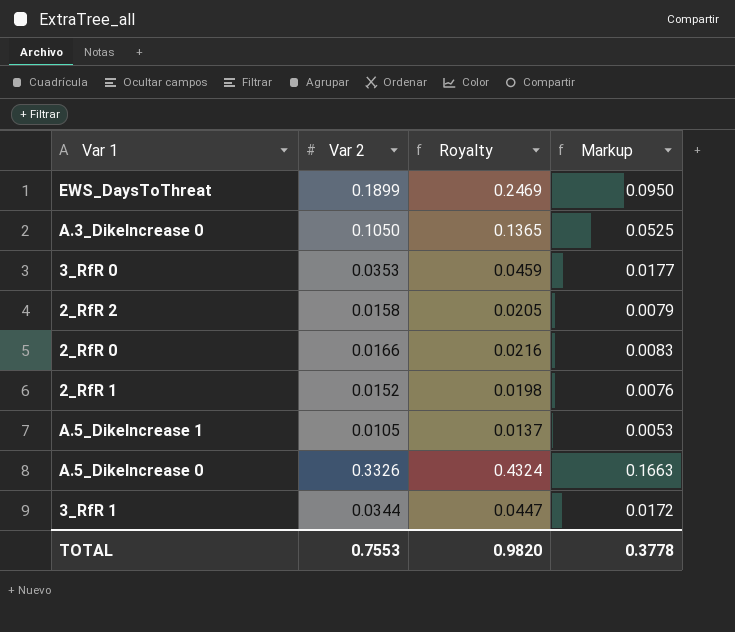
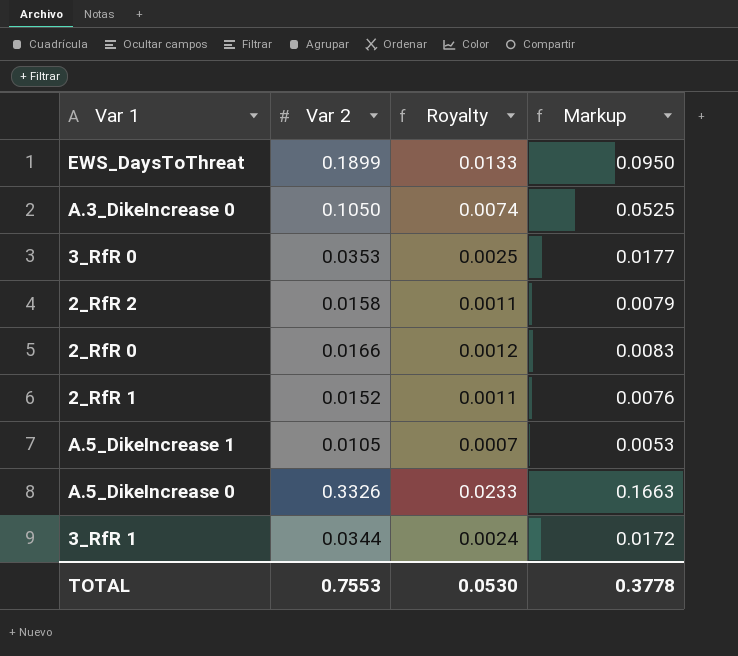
column Royalty | formula: [Var 2] * 1.3 -> [Var 2] * 0.07
TOTAL | Royalty: 0.9820 -> 0.0530

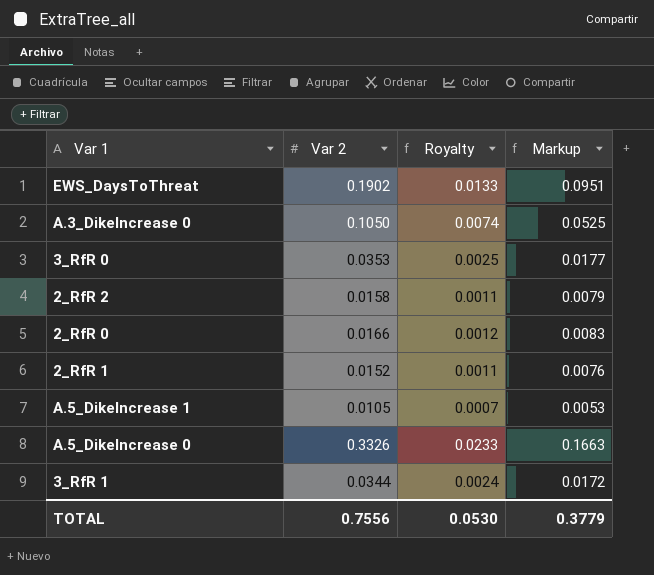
EWS_DaysToThreat | Var 2: 0.1899 -> 0.1902
EWS_DaysToThreat | Markup: 0.0950 -> 0.0951
TOTAL | Var 2: 0.7553 -> 0.7556
TOTAL | Markup: 0.3778 -> 0.3779

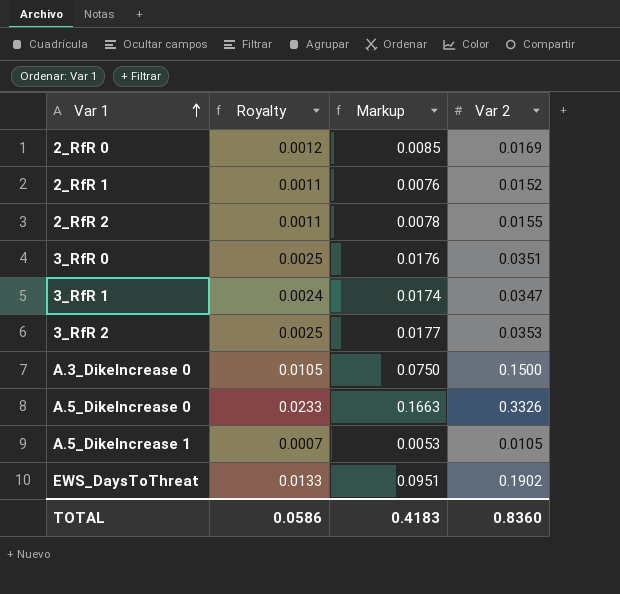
row order: none -> Var 1 ascending
column Var 2 | position: 2 -> 4
2_RfR 0 | Markup: 0.0083 -> 0.0085
2_RfR 0 | Var 2: 0.0166 -> 0.0169
2_RfR 2 | Markup: 0.0079 -> 0.0078
2_RfR 2 | Var 2: 0.0158 -> 0.0155
3_RfR 0 | Markup: 0.0177 -> 0.0176
3_RfR 0 | Var 2: 0.0353 -> 0.0351
3_RfR 1 | Markup: 0.0172 -> 0.0174
3_RfR 1 | Var 2: 0.0344 -> 0.0347
row 3_RfR 2: none -> 0.0025 | 0.0177 | 0.0353
A.3_DikeIncrease 0 | Royalty: 0.0074 -> 0.0105
A.3_DikeIncrease 0 | Markup: 0.0525 -> 0.0750
A.3_DikeIncrease 0 | Var 2: 0.1050 -> 0.1500
TOTAL | Royalty: 0.0530 -> 0.0586
TOTAL | Markup: 0.3779 -> 0.4183
TOTAL | Var 2: 0.7556 -> 0.8360

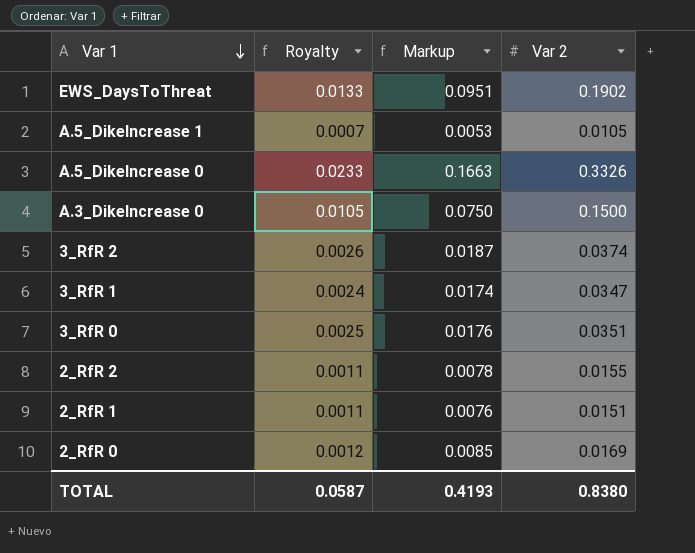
row order: Var 1 ascending -> Var 1 descending
3_RfR 2 | Royalty: 0.0025 -> 0.0026
3_RfR 2 | Markup: 0.0177 -> 0.0187
3_RfR 2 | Var 2: 0.0353 -> 0.0374
2_RfR 1 | Var 2: 0.0152 -> 0.0151
TOTAL | Royalty: 0.0586 -> 0.0587
TOTAL | Markup: 0.4183 -> 0.4193
TOTAL | Var 2: 0.8360 -> 0.8380

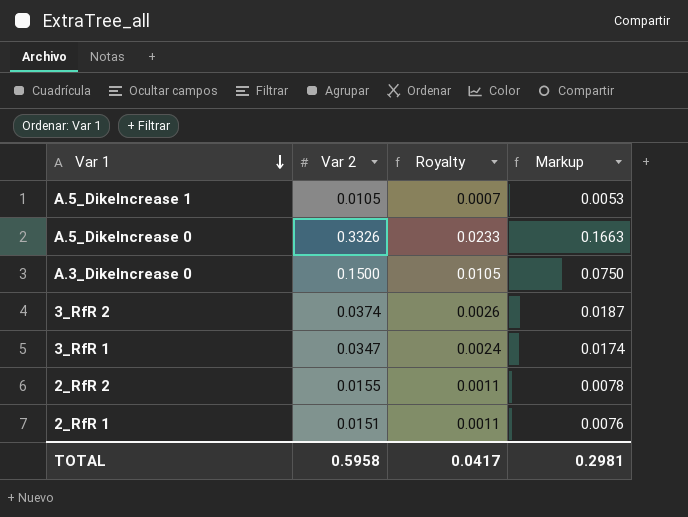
column Var 2 | position: 4 -> 2
row EWS_DaysToThreat: 0.0133 | 0.0951 | 0.1902 -> none
row 3_RfR 0: 0.0025 | 0.0176 | 0.0351 -> none
row 2_RfR 0: 0.0012 | 0.0085 | 0.0169 -> none
TOTAL | Var 2: 0.8380 -> 0.5958
TOTAL | Royalty: 0.0587 -> 0.0417
TOTAL | Markup: 0.4193 -> 0.2981

